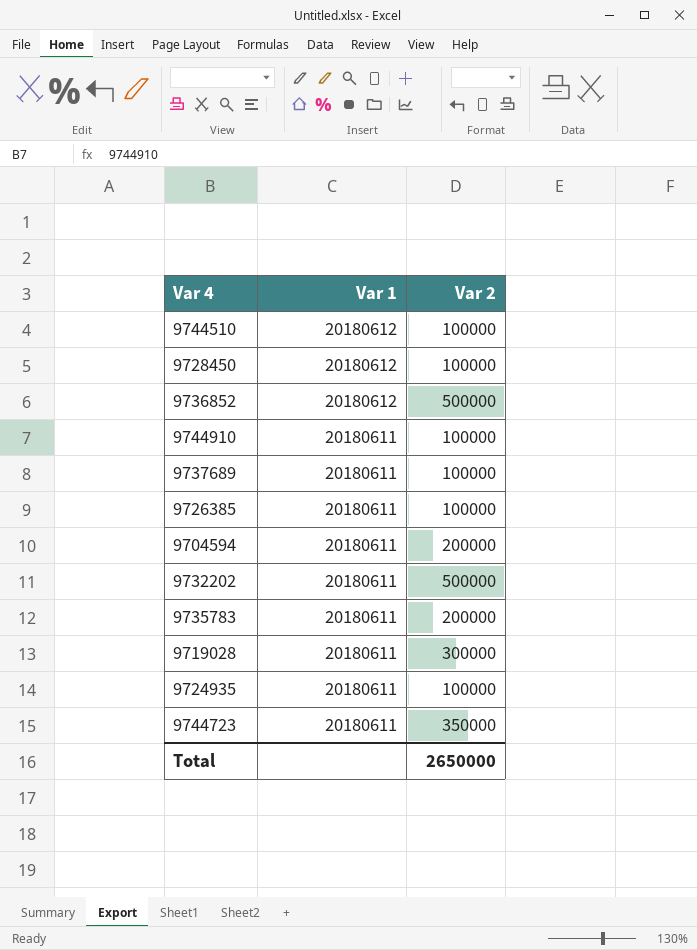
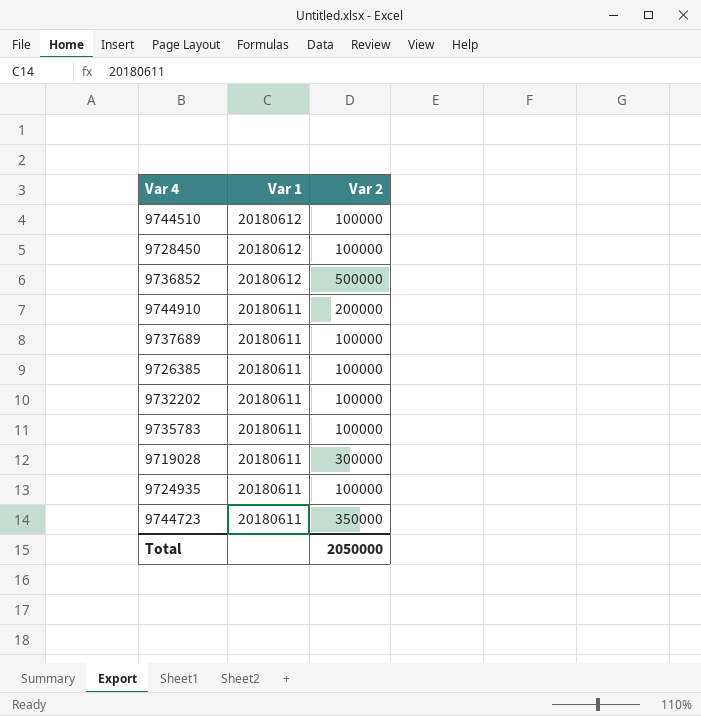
row 9704594: 20180611 | 200000 -> none
9744910 | Var 2: 100000 -> 200000
9732202 | Var 2: 500000 -> 100000
9735783 | Var 2: 200000 -> 100000
Total | Var 2: 2650000 -> 2050000

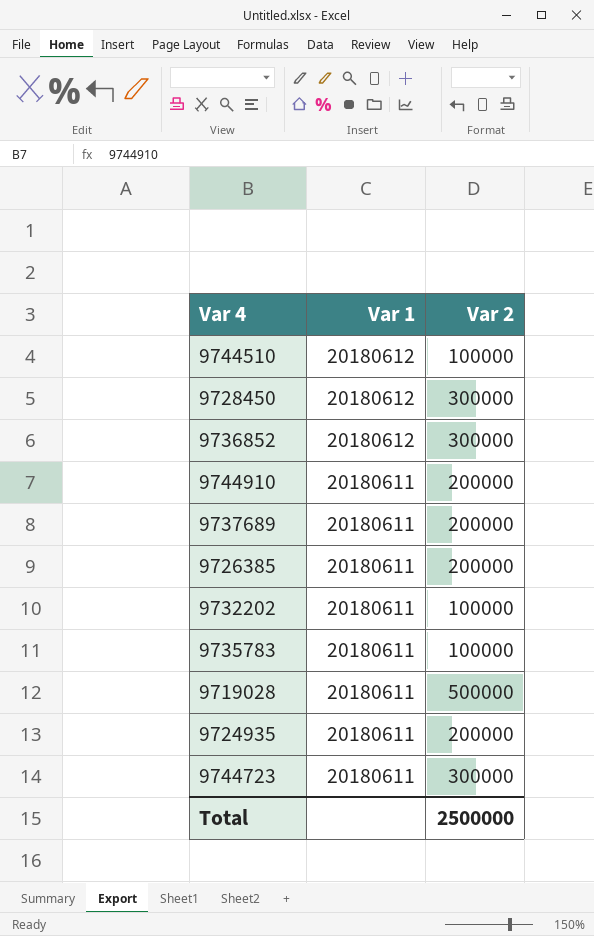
9728450 | Var 2: 100000 -> 300000
9736852 | Var 2: 500000 -> 300000
9737689 | Var 2: 100000 -> 200000
9726385 | Var 2: 100000 -> 200000
9719028 | Var 2: 300000 -> 500000
9724935 | Var 2: 100000 -> 200000
9744723 | Var 2: 350000 -> 300000
Total | Var 2: 2050000 -> 2500000

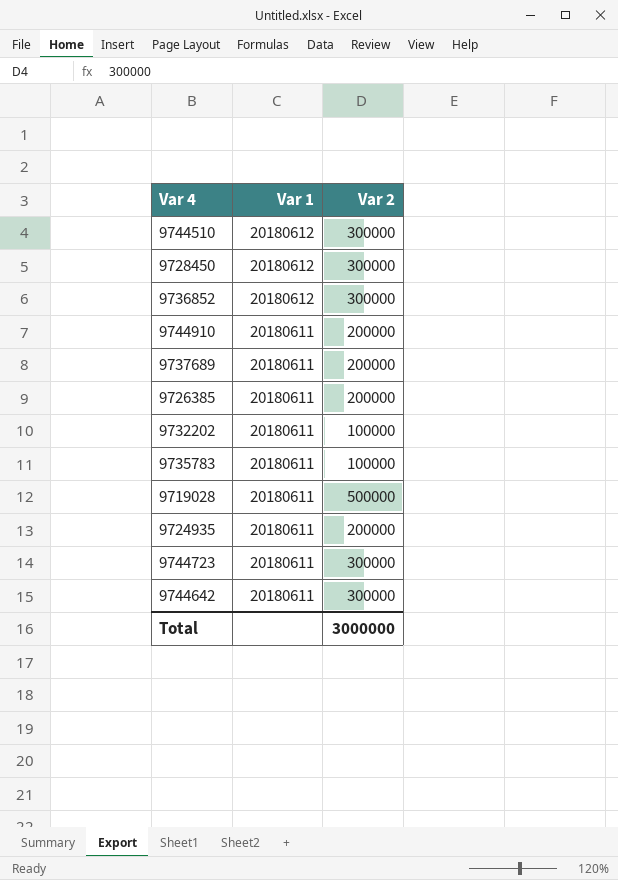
9744510 | Var 2: 100000 -> 300000
row 9744642: none -> 20180611 | 300000
Total | Var 2: 2500000 -> 3000000

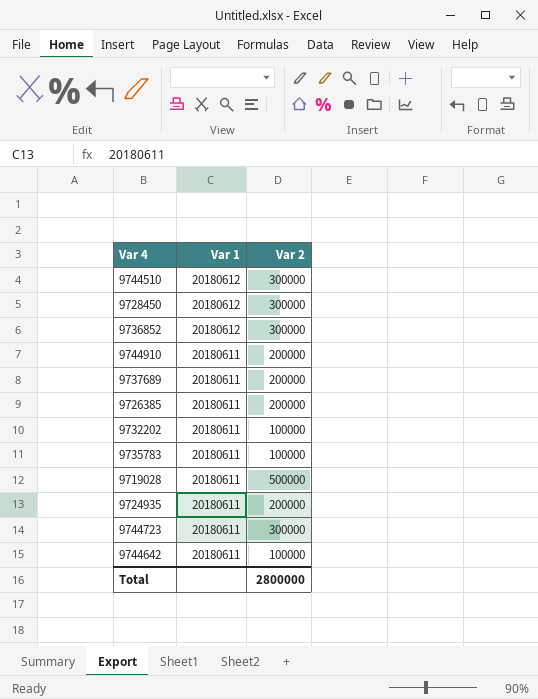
9744642 | Var 2: 300000 -> 100000
Total | Var 2: 3000000 -> 2800000

